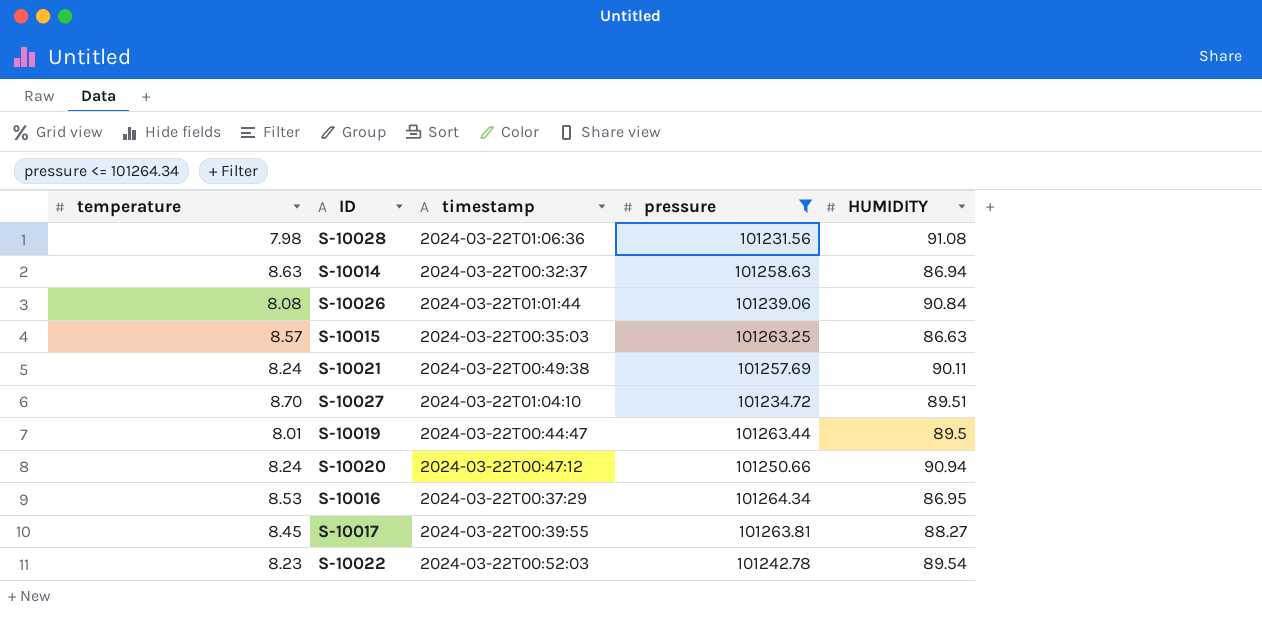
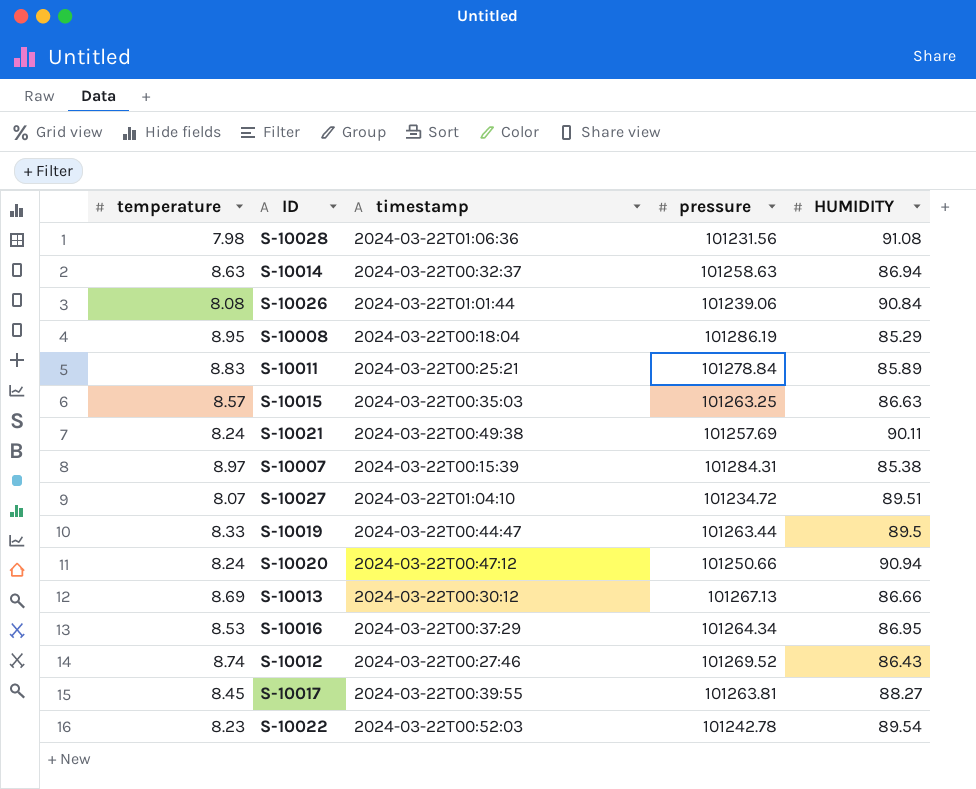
filter: pressure <= 101264.34 -> none
S-10027 | temperature: 8.70 -> 8.07
S-10019 | temperature: 8.01 -> 8.33

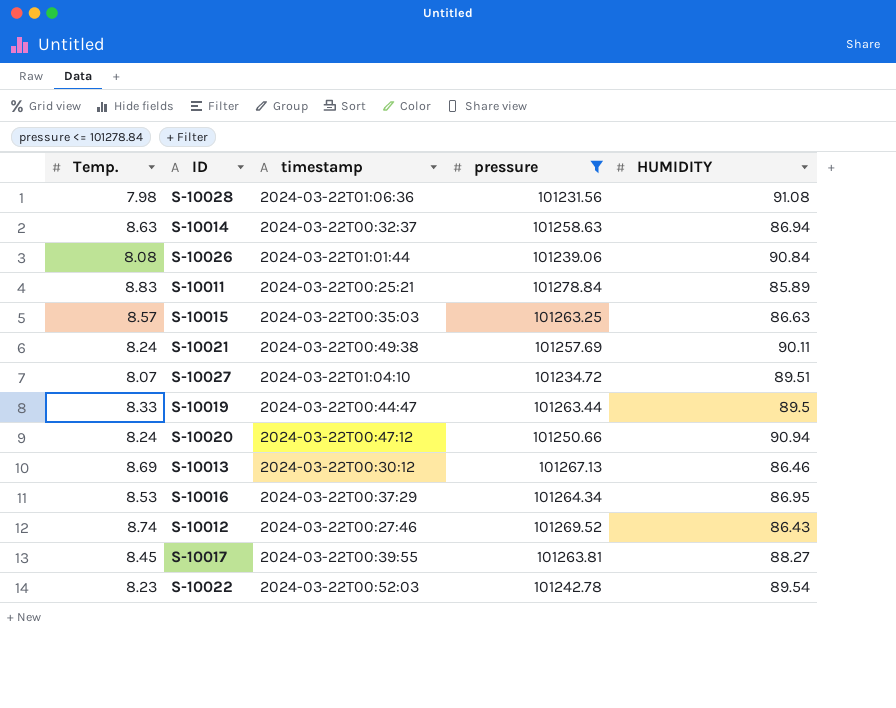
filter: none -> pressure <= 101278.84
column name: temperature -> Temp.
S-10013 | HUMIDITY: 86.66 -> 86.46

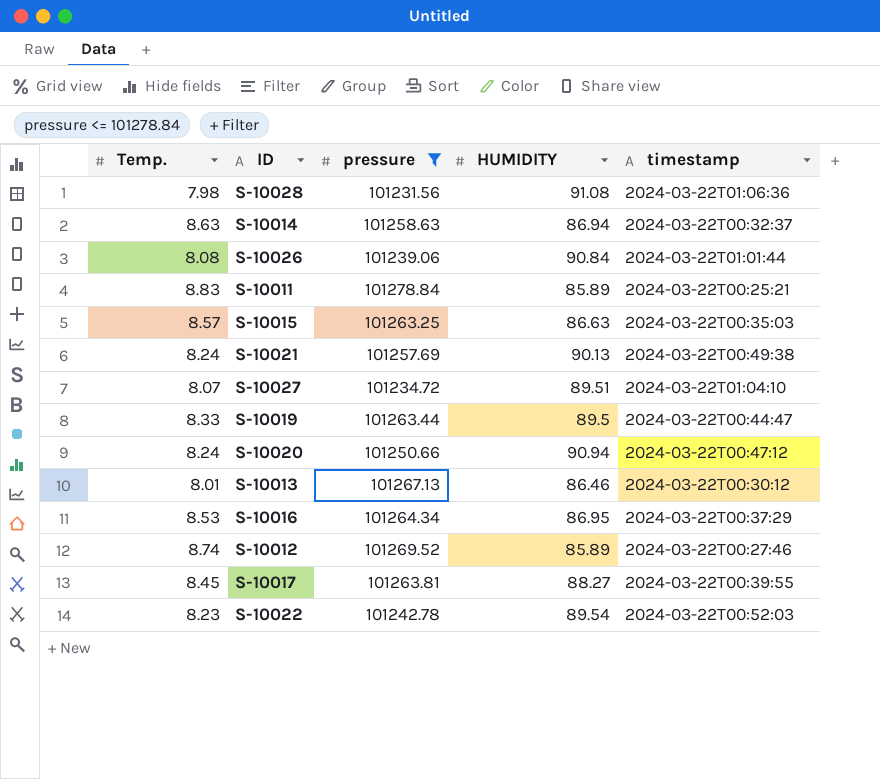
column timestamp | position: 3 -> 5
S-10021 | HUMIDITY: 90.11 -> 90.13
S-10013 | Temp.: 8.69 -> 8.01
S-10012 | HUMIDITY: 86.43 -> 85.89

